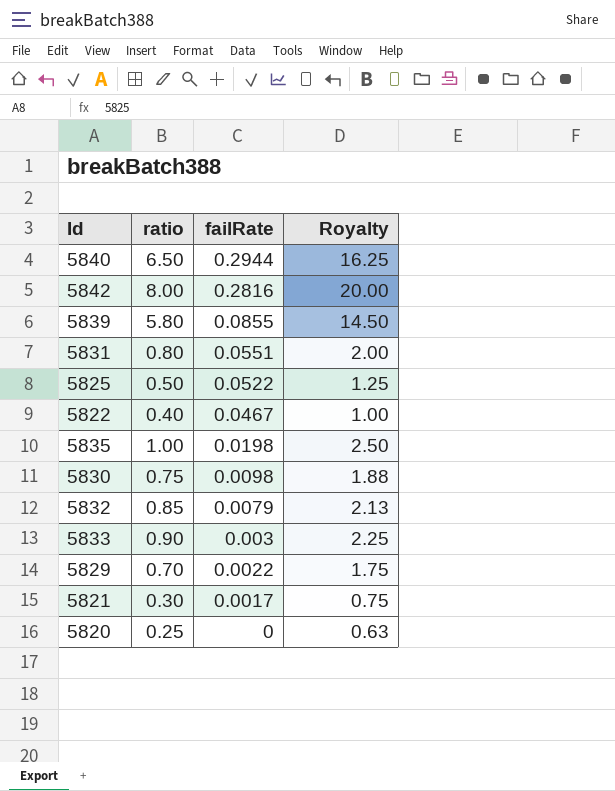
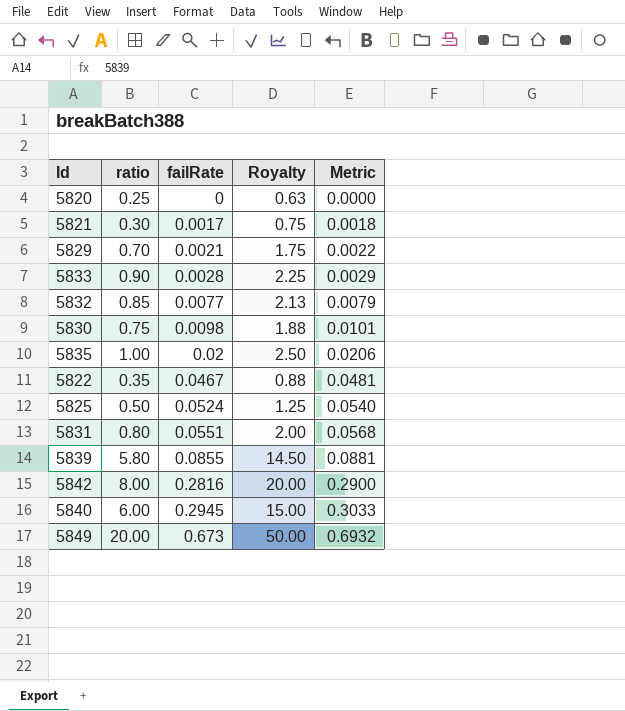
row order: failRate descending -> failRate ascending
column Metric | formula: none -> [failRate] * 1.03
5829 | failRate: 0.0022 -> 0.0021
5833 | failRate: 0.003 -> 0.0028
5832 | failRate: 0.0079 -> 0.0077
5835 | failRate: 0.0198 -> 0.02
5822 | ratio: 0.40 -> 0.35
5822 | Royalty: 1.00 -> 0.88
5825 | failRate: 0.0522 -> 0.0524
5840 | ratio: 6.50 -> 6.00
5840 | failRate: 0.2944 -> 0.2945
5840 | Royalty: 16.25 -> 15.00
row 5849: none -> 20.00 | 0.673 | 50.00 | 0.6932

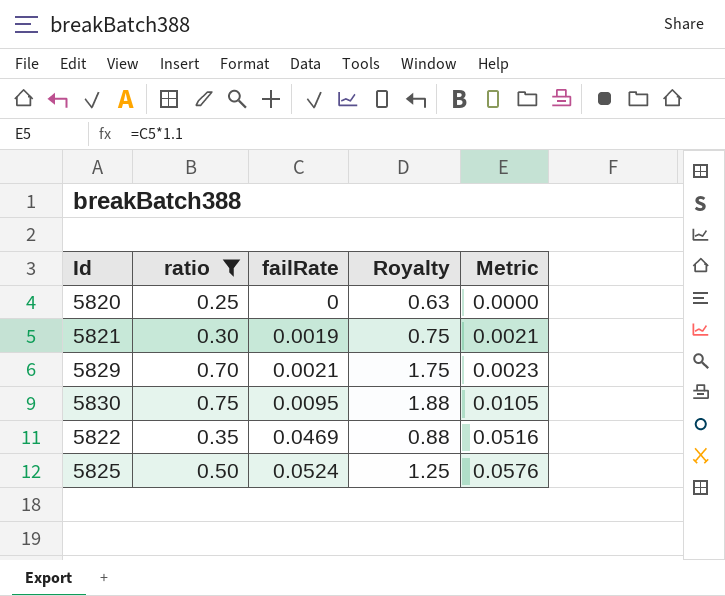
filter: none -> ratio <= 0.75
column Metric | formula: [failRate] * 1.03 -> [failRate] * 1.1
5821 | failRate: 0.0017 -> 0.0019
5830 | failRate: 0.0098 -> 0.0095
5822 | failRate: 0.0467 -> 0.0469

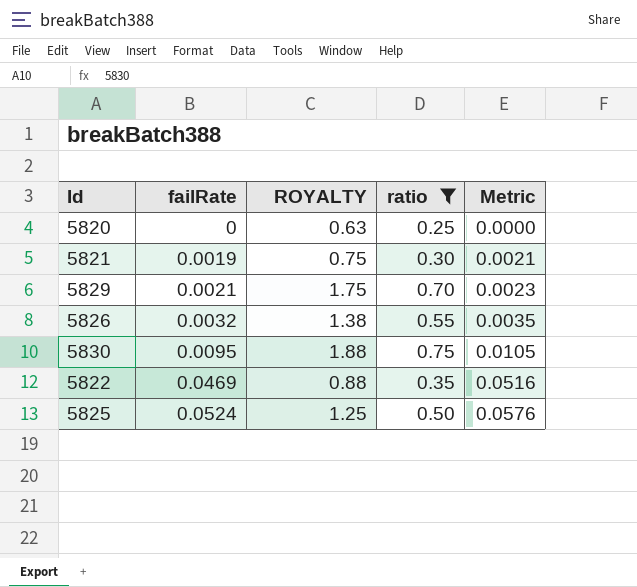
column name: Royalty -> ROYALTY
column ratio | position: 2 -> 4
row 5826: none -> 0.0032 | 1.38 | 0.55 | 0.0035

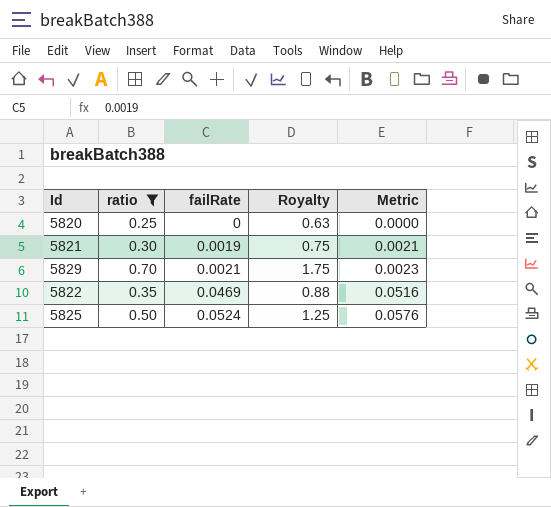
column ratio | position: 4 -> 2
column name: ROYALTY -> Royalty
row 5826: 0.0032 | 1.38 | 0.55 | 0.0035 -> none
row 5830: 0.0095 | 1.88 | 0.75 | 0.0105 -> none

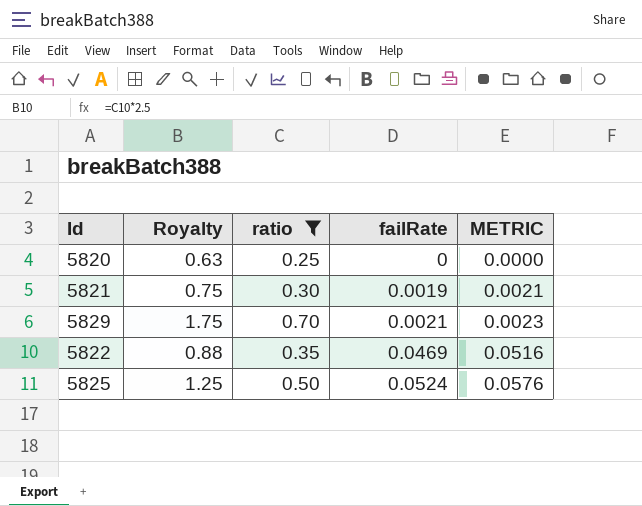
column Royalty | position: 4 -> 2
column name: Metric -> METRIC

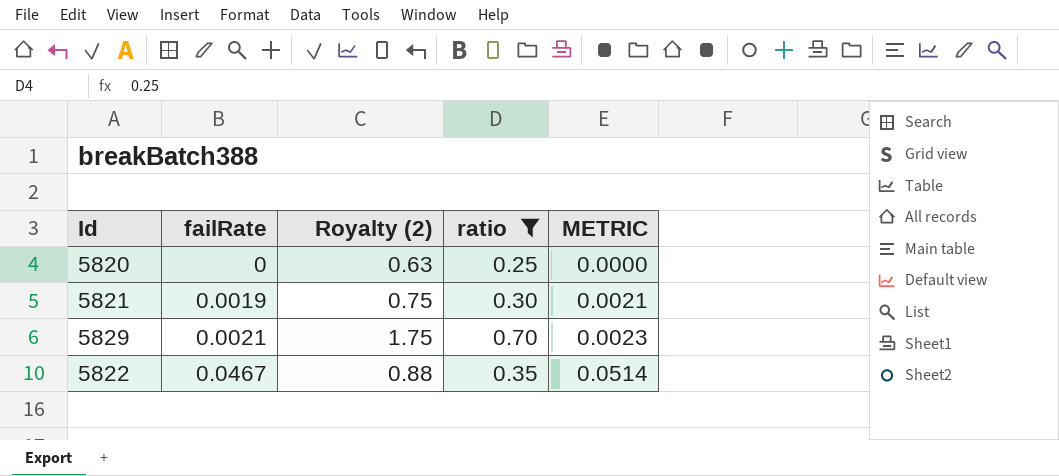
column failRate | position: 4 -> 2
column name: Royalty -> Royalty (2)
row 5825: 1.25 | 0.50 | 0.0524 | 0.0576 -> none
5822 | failRate: 0.0469 -> 0.0467
5822 | METRIC: 0.0516 -> 0.0514

